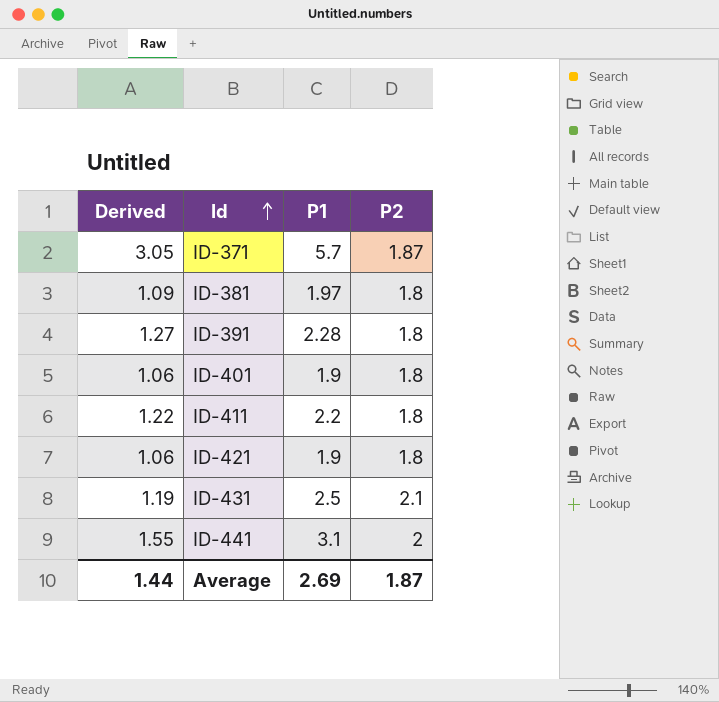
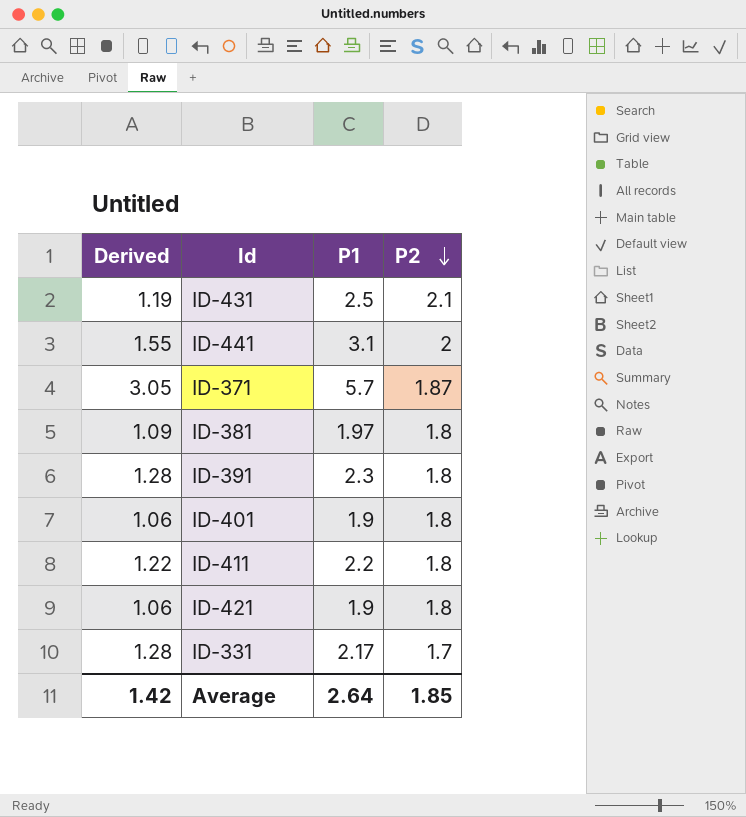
row order: Id ascending -> P2 descending
ID-391 | Derived: 1.27 -> 1.28
ID-391 | P1: 2.28 -> 2.3
row ID-331: none -> 1.28 | 2.17 | 1.7
Average | Derived: 1.44 -> 1.42
Average | P1: 2.69 -> 2.64
Average | P2: 1.87 -> 1.85

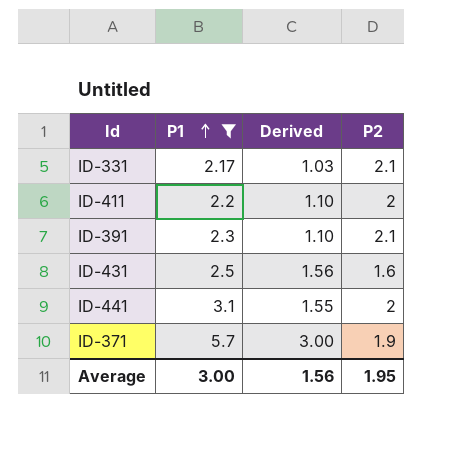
filter: none -> P1 >= 2.17
row order: P2 descending -> P1 ascending
column Derived | position: 1 -> 3
ID-331 | Derived: 1.28 -> 1.03
ID-331 | P2: 1.7 -> 2.1
ID-411 | Derived: 1.22 -> 1.10
ID-411 | P2: 1.8 -> 2
ID-391 | Derived: 1.28 -> 1.10
ID-391 | P2: 1.8 -> 2.1
ID-431 | Derived: 1.19 -> 1.56
ID-431 | P2: 2.1 -> 1.6
ID-371 | Derived: 3.05 -> 3.00
ID-371 | P2: 1.87 -> 1.9
Average | P1: 2.64 -> 3.00
Average | Derived: 1.42 -> 1.56
Average | P2: 1.85 -> 1.95

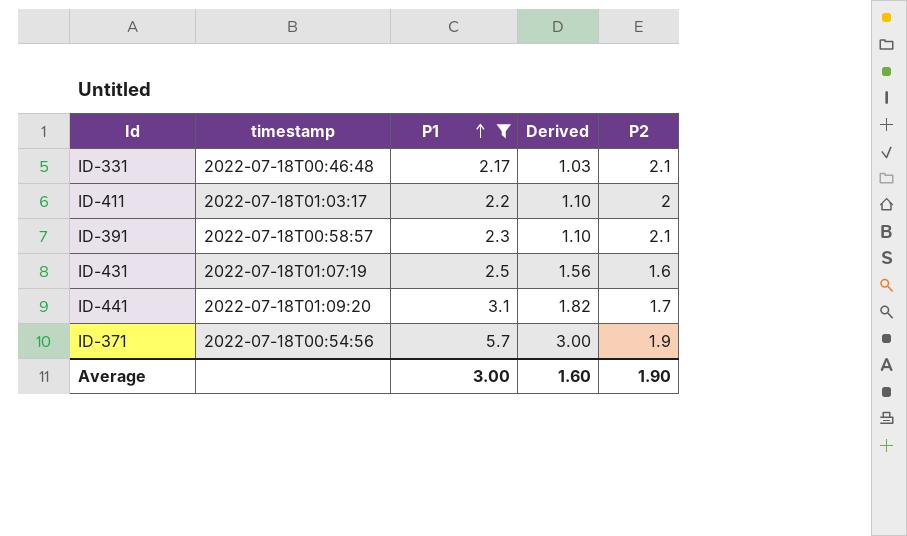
column timestamp | position: none -> 2
ID-441 | Derived: 1.55 -> 1.82
ID-441 | P2: 2 -> 1.7
Average | Derived: 1.56 -> 1.60
Average | P2: 1.95 -> 1.90

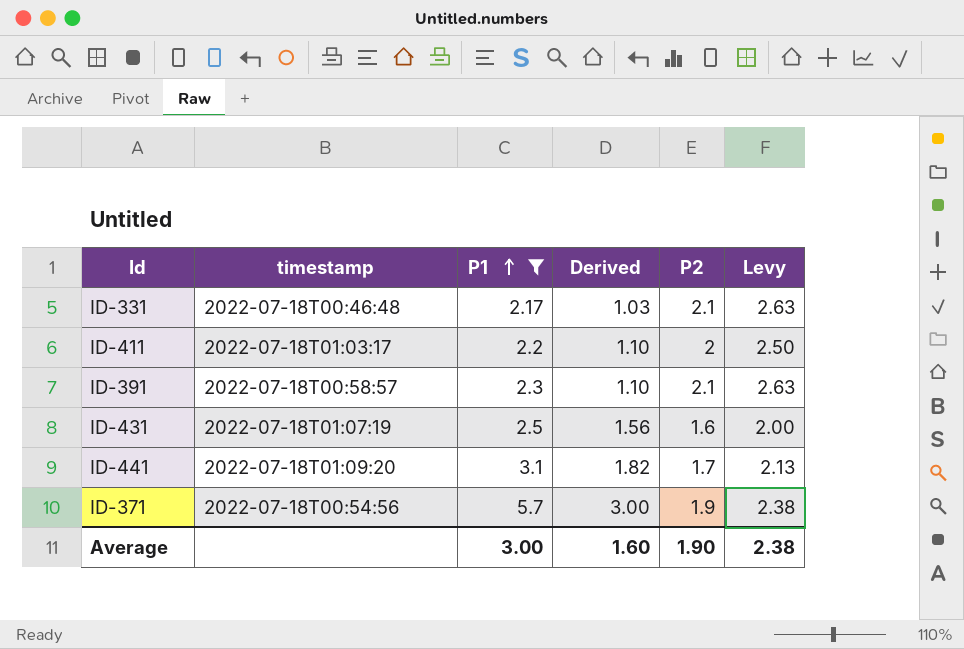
column Levy | formula: none -> [P2] * 1.25

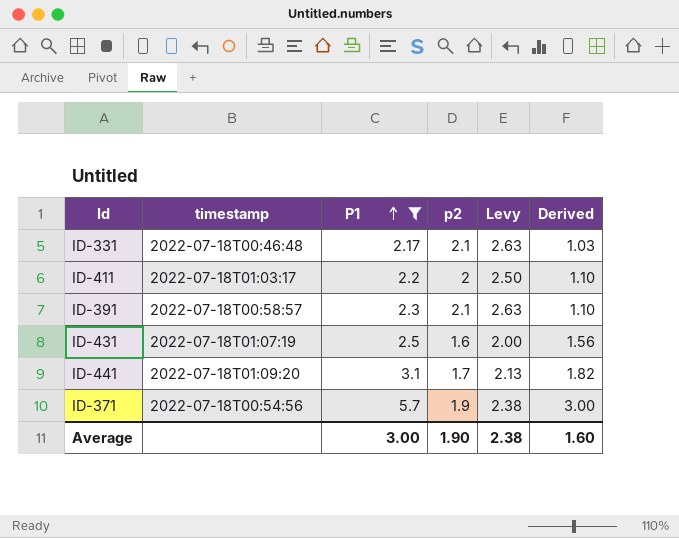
column name: P2 -> p2
column Derived | position: 4 -> 6

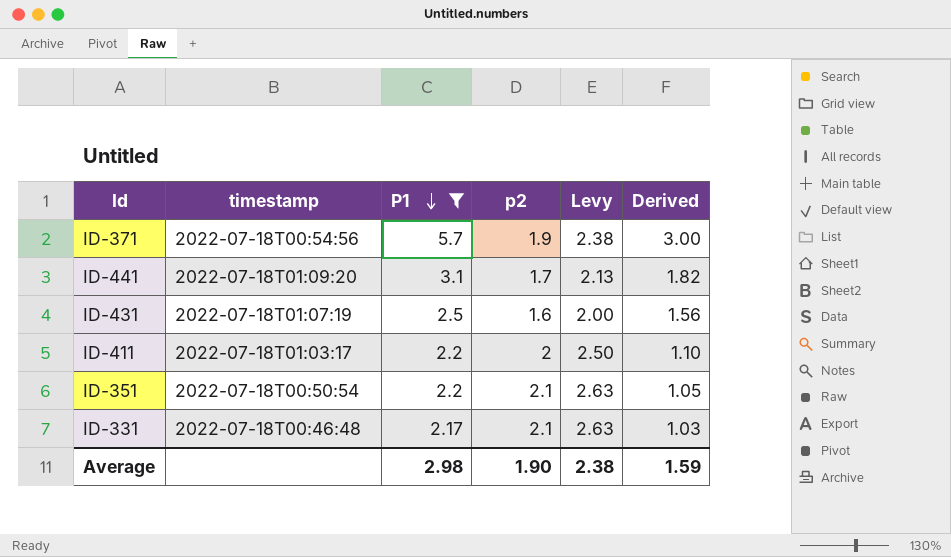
row order: P1 ascending -> P1 descending
row ID-391: 2022-07-18T00:58:57 | 2.3 | 2.1 | 2.63 | 1.10 -> none
row ID-351: none -> 2022-07-18T00:50:54 | 2.2 | 2.1 | 2.63 | 1.05
Average | P1: 3.00 -> 2.98
Average | Derived: 1.60 -> 1.59

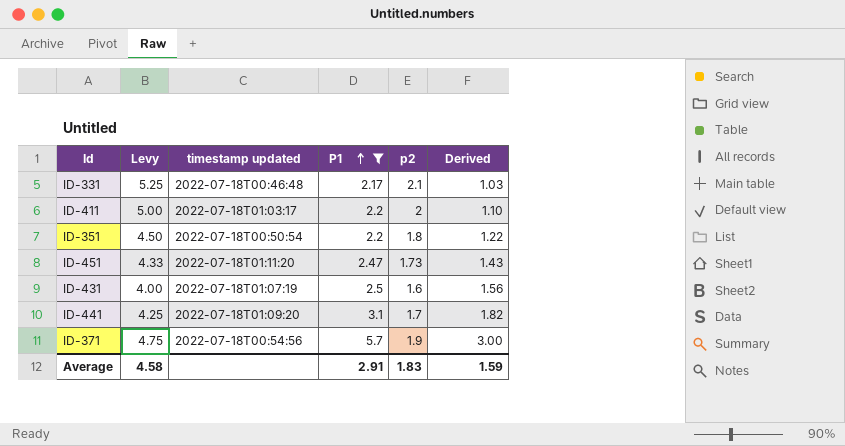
row order: P1 descending -> P1 ascending
column Levy | formula: [p2] * 1.25 -> [p2] * 2.5
column Levy | position: 5 -> 2
column name: timestamp -> timestamp updated
ID-351 | p2: 2.1 -> 1.8
ID-351 | Derived: 1.05 -> 1.22
row ID-451: none -> 4.33 | 2022-07-18T01:11:20 | 2.47 | 1.73 | 1.43
Average | Levy: 2.38 -> 4.58
Average | P1: 2.98 -> 2.91
Average | p2: 1.90 -> 1.83

